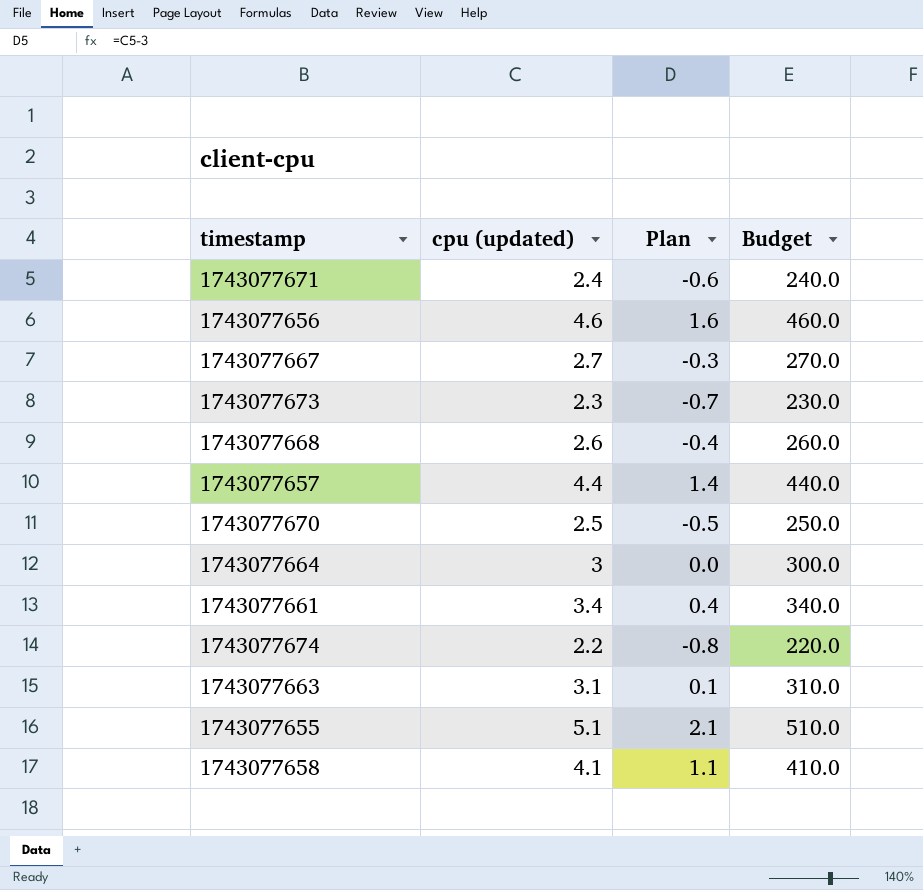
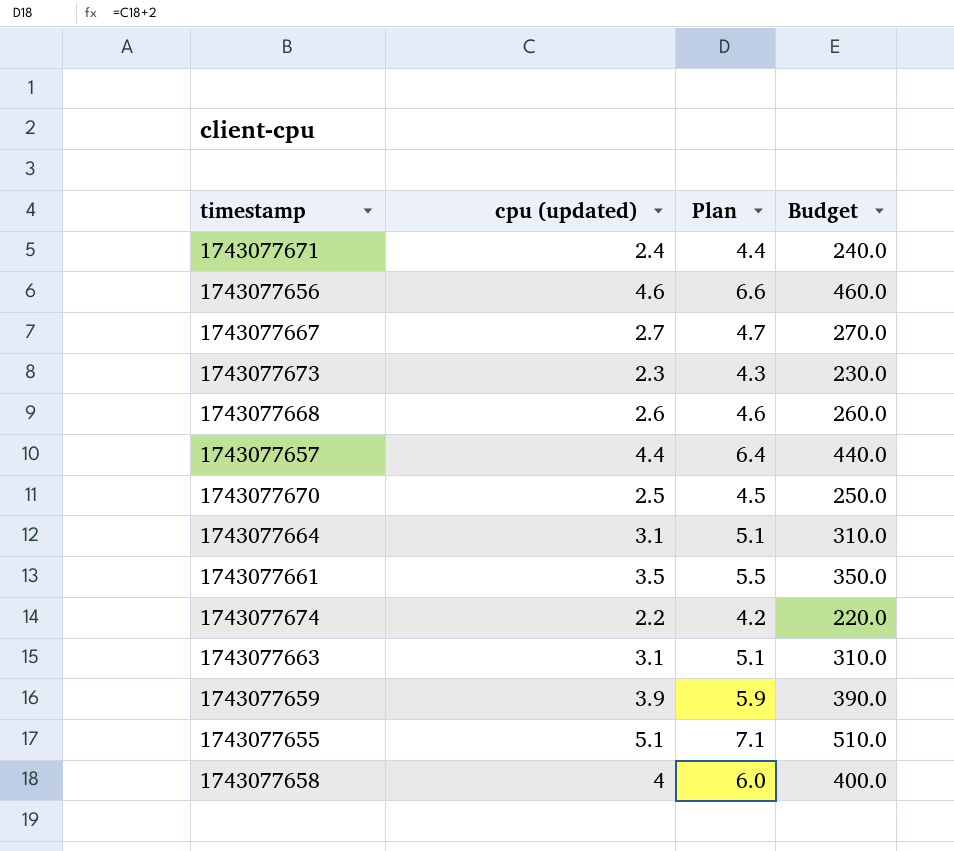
column Plan | formula: [cpu (updated)] - 3 -> [cpu (updated)] + 2
1743077664 | cpu (updated): 3 -> 3.1
1743077664 | Budget: 300.0 -> 310.0
1743077661 | cpu (updated): 3.4 -> 3.5
1743077661 | Budget: 340.0 -> 350.0
row 1743077659: none -> 3.9 | 5.9 | 390.0
1743077658 | cpu (updated): 4.1 -> 4
1743077658 | Budget: 410.0 -> 400.0

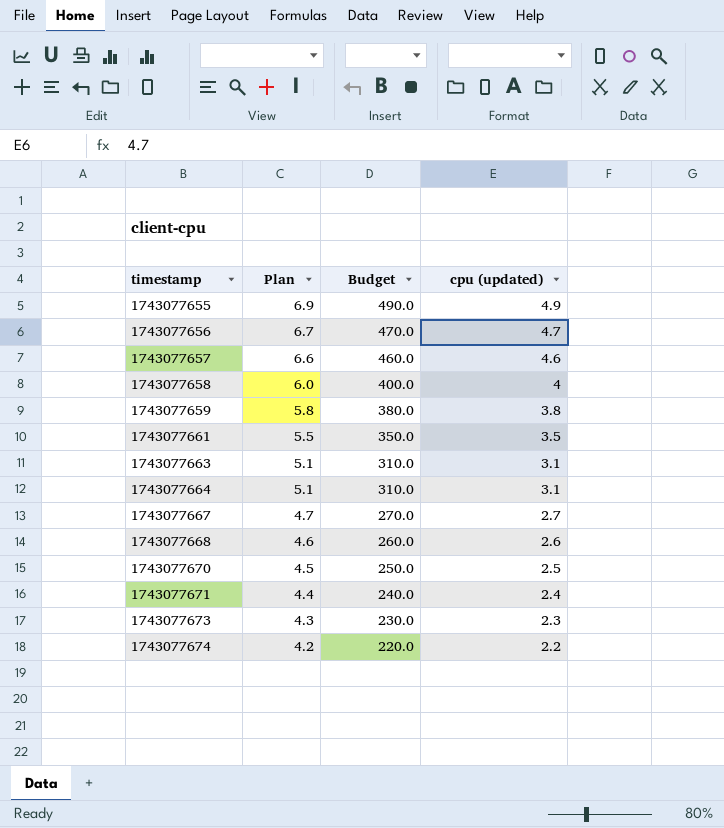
row order: none -> timestamp ascending
column cpu (updated) | position: 2 -> 4
1743077655 | Plan: 7.1 -> 6.9
1743077655 | Budget: 510.0 -> 490.0
1743077655 | cpu (updated): 5.1 -> 4.9
1743077656 | Plan: 6.6 -> 6.7
1743077656 | Budget: 460.0 -> 470.0
1743077656 | cpu (updated): 4.6 -> 4.7
1743077657 | Plan: 6.4 -> 6.6
1743077657 | Budget: 440.0 -> 460.0
1743077657 | cpu (updated): 4.4 -> 4.6
1743077659 | Plan: 5.9 -> 5.8
1743077659 | Budget: 390.0 -> 380.0
1743077659 | cpu (updated): 3.9 -> 3.8

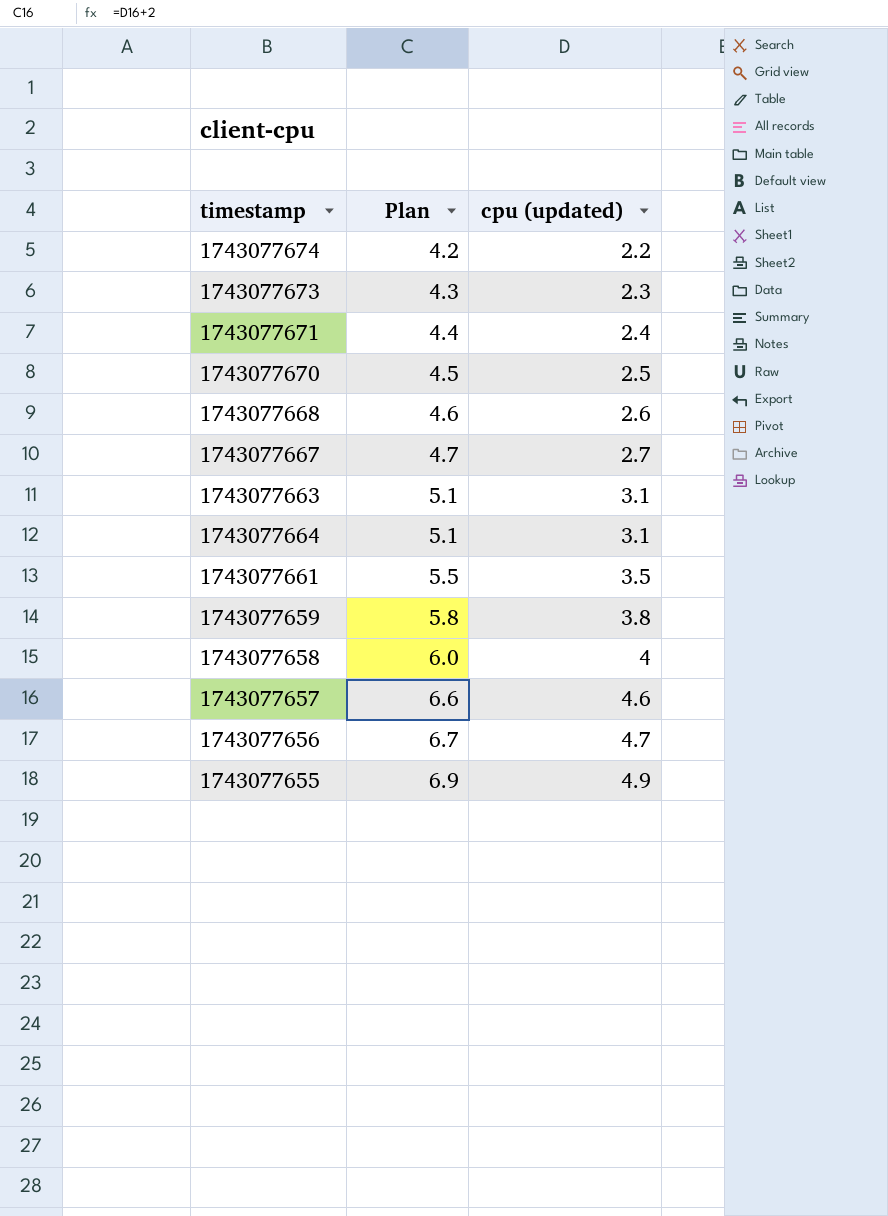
row order: timestamp ascending -> Plan ascending
column Budget | formula: [cpu (updated)] * 100 -> none

